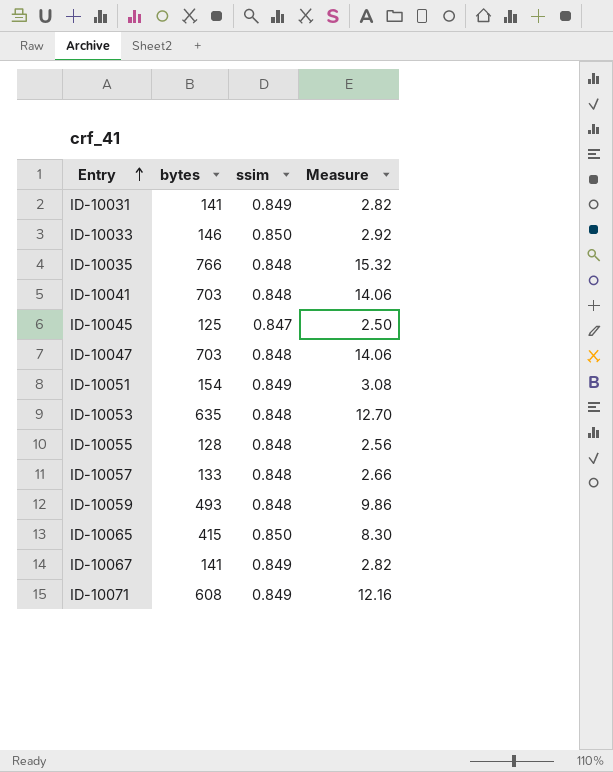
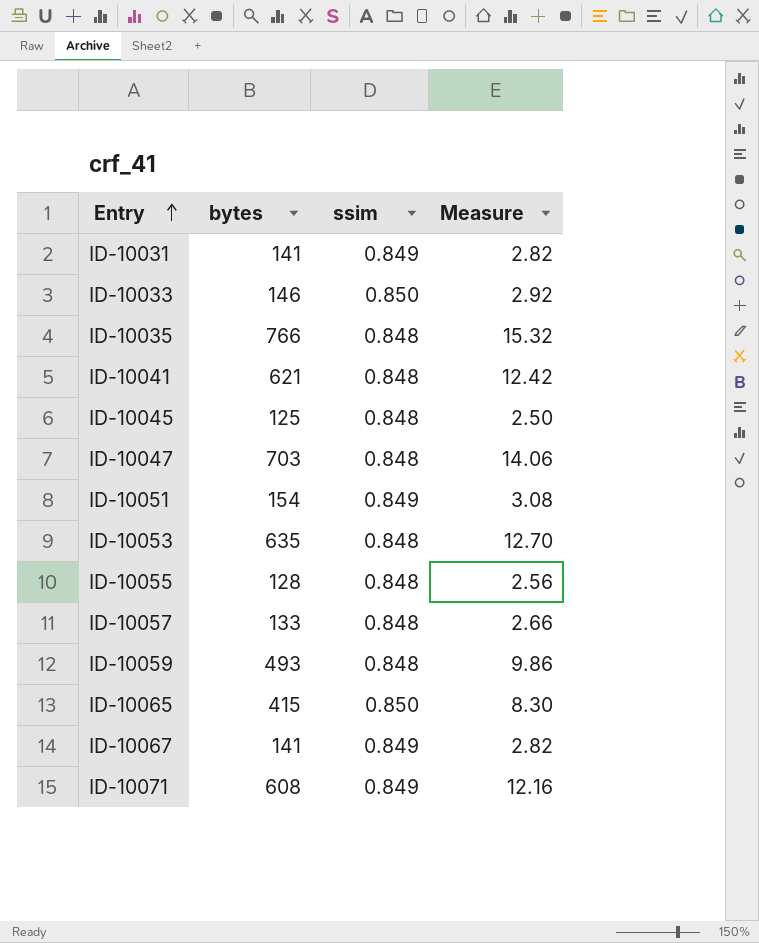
ID-10041 | bytes: 703 -> 621
ID-10041 | Measure: 14.06 -> 12.42
ID-10045 | ssim: 0.847 -> 0.848

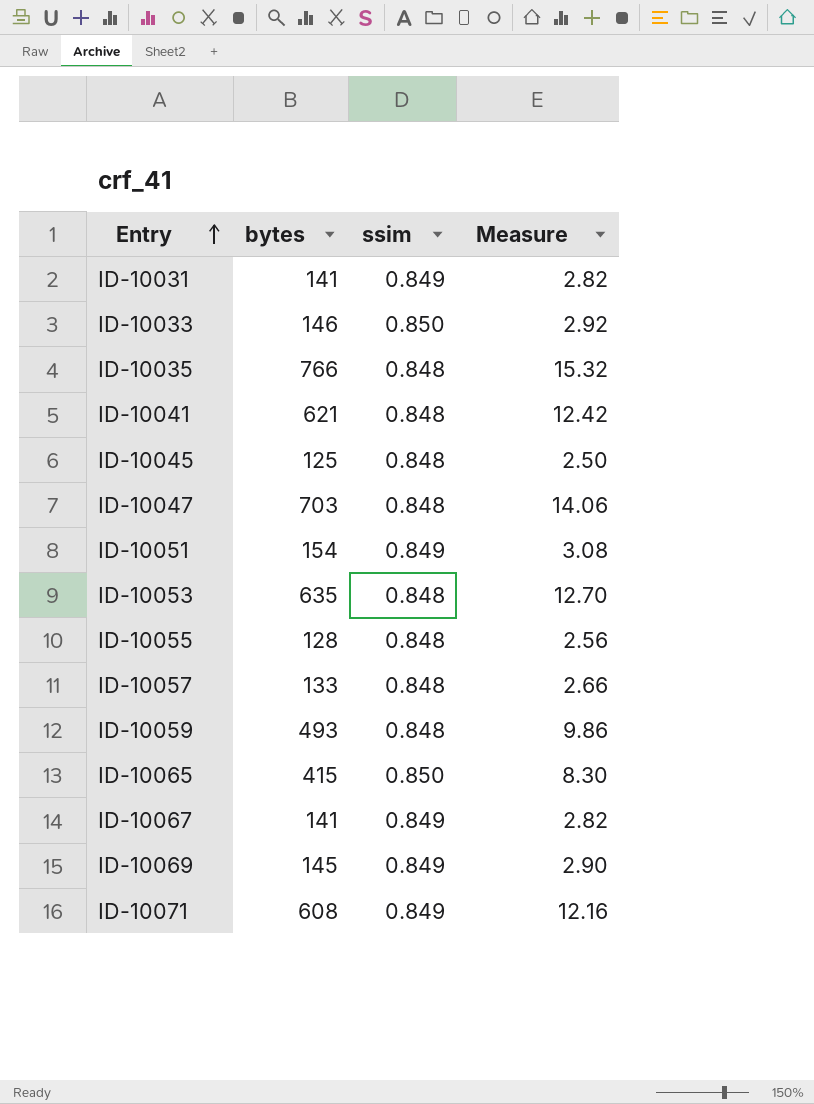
row ID-10069: none -> 145 | 0.849 | 2.90

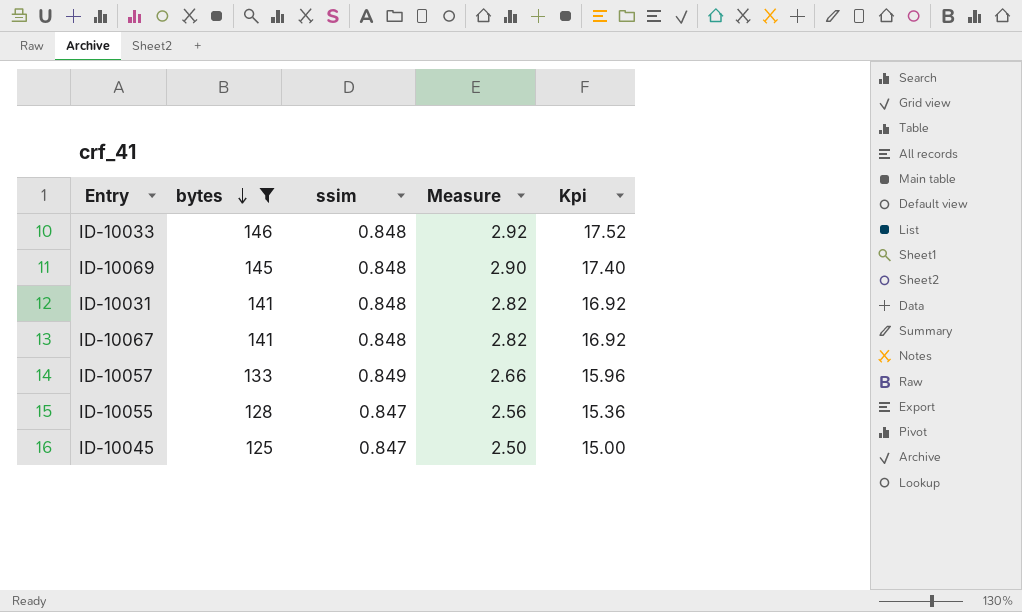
filter: none -> bytes <= 146
row order: Entry ascending -> bytes descending
column Kpi | formula: none -> [bytes] * 0.12
ID-10033 | ssim: 0.850 -> 0.848
ID-10069 | ssim: 0.849 -> 0.848
ID-10031 | ssim: 0.849 -> 0.848
ID-10067 | ssim: 0.849 -> 0.848
ID-10057 | ssim: 0.848 -> 0.849
ID-10055 | ssim: 0.848 -> 0.847
ID-10045 | ssim: 0.848 -> 0.847

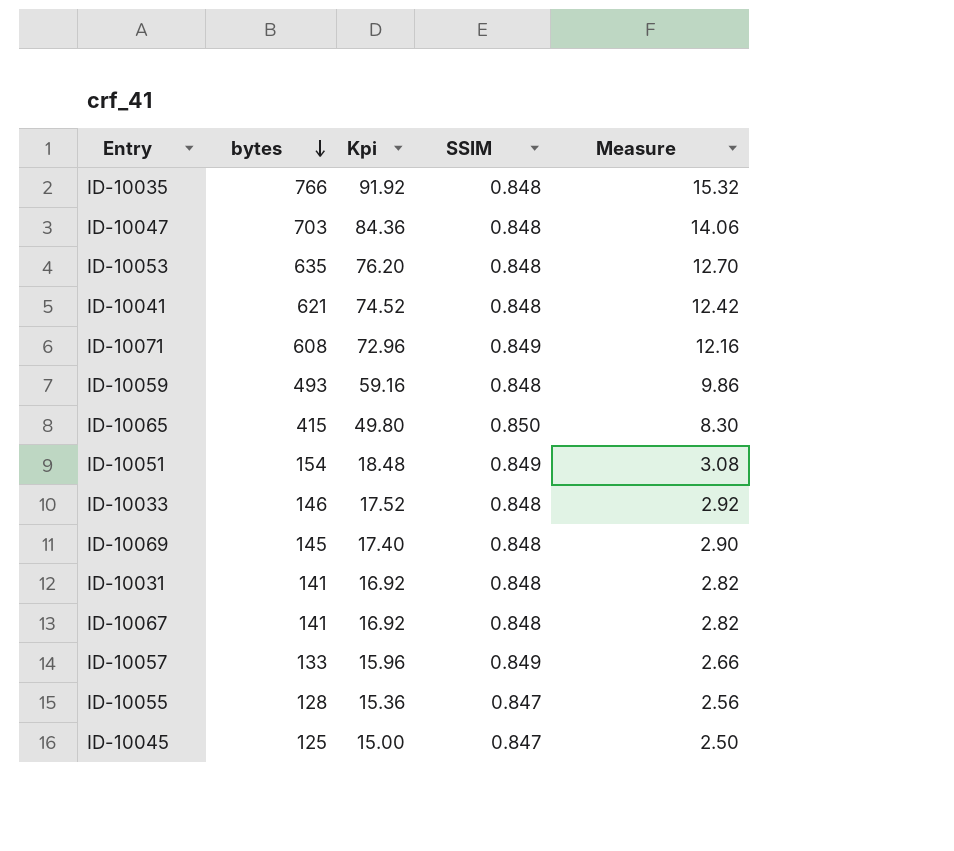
filter: bytes <= 146 -> none
column Kpi | position: 5 -> 3
column name: ssim -> SSIM

